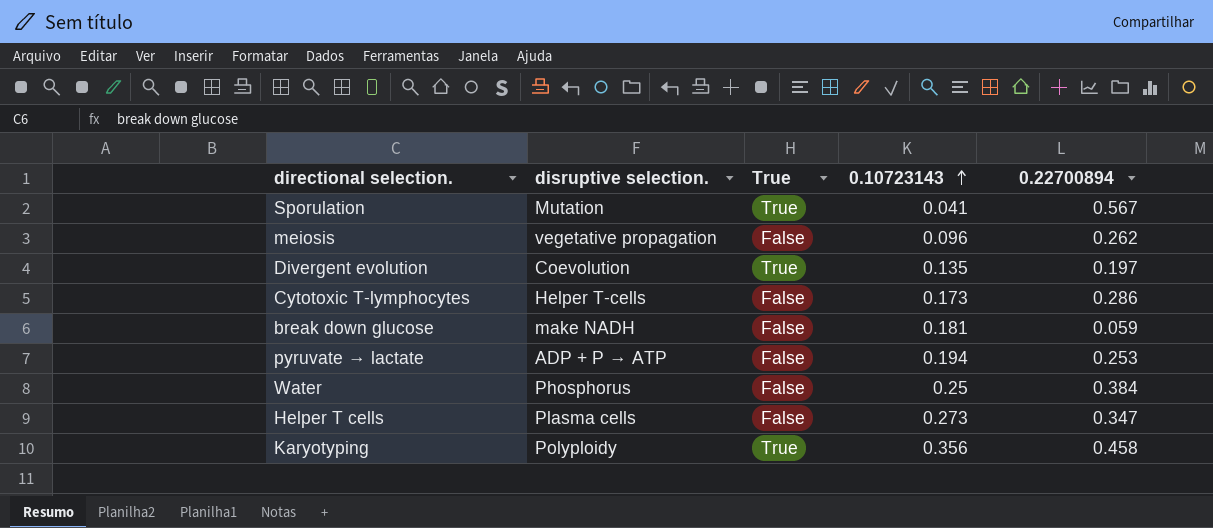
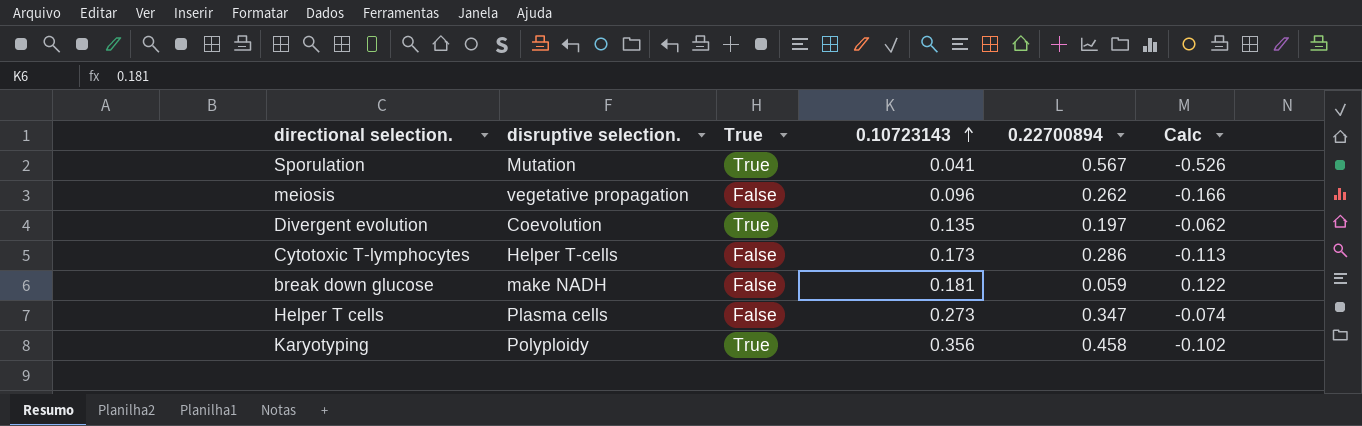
column Calc | formula: none -> [0.10723143] - [0.22700894]
row pyruvate → lactate: ADP + P → ATP | False | 0.194 | 0.253 -> none
row Water: Phosphorus | False | 0.25 | 0.384 -> none

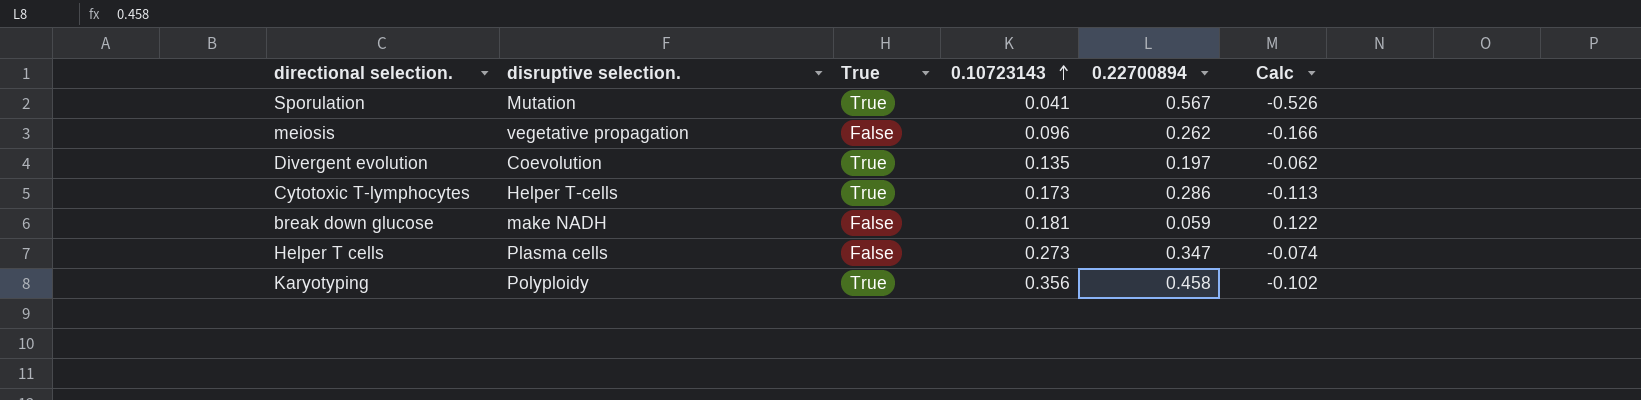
Cytotoxic T-lymphocytes | True: False -> True

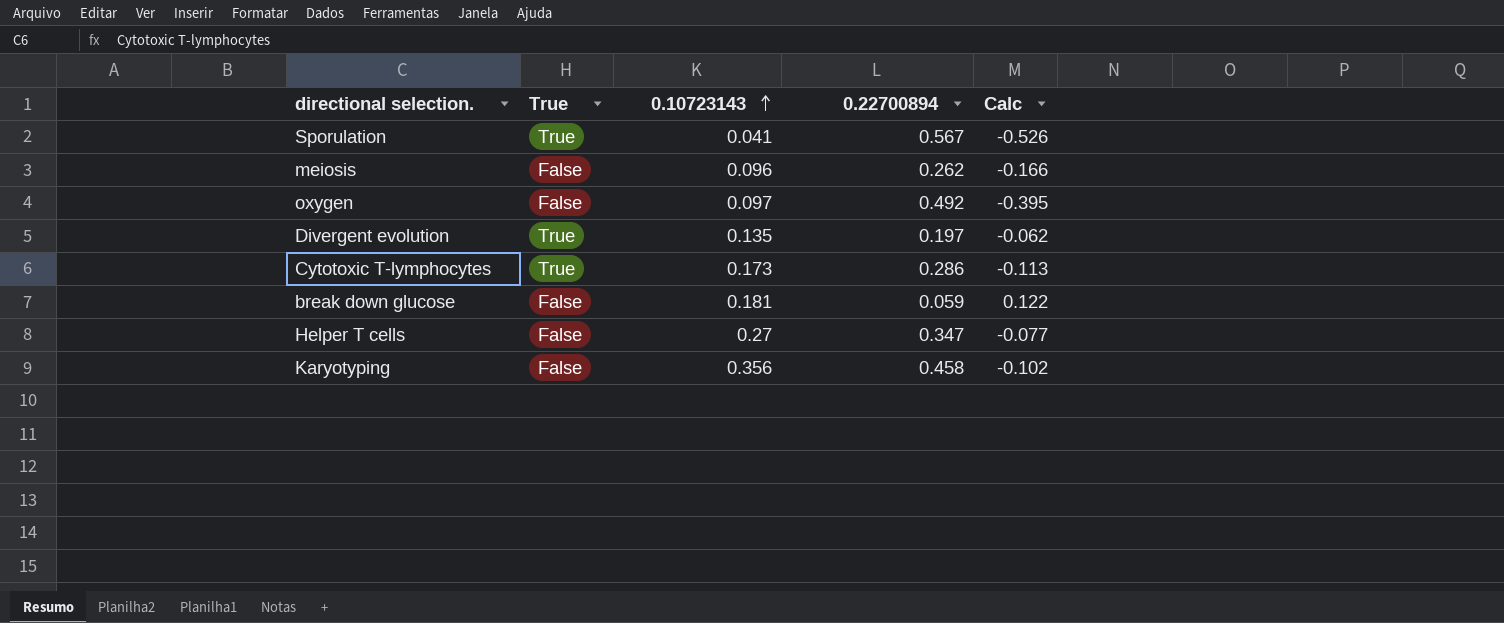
column disruptive selection. | position: 2 -> none
row oxygen: none -> False | 0.097 | 0.492 | -0.395
Helper T cells | 0.10723143: 0.273 -> 0.27
Helper T cells | Calc: -0.074 -> -0.077
Karyotyping | True: True -> False

